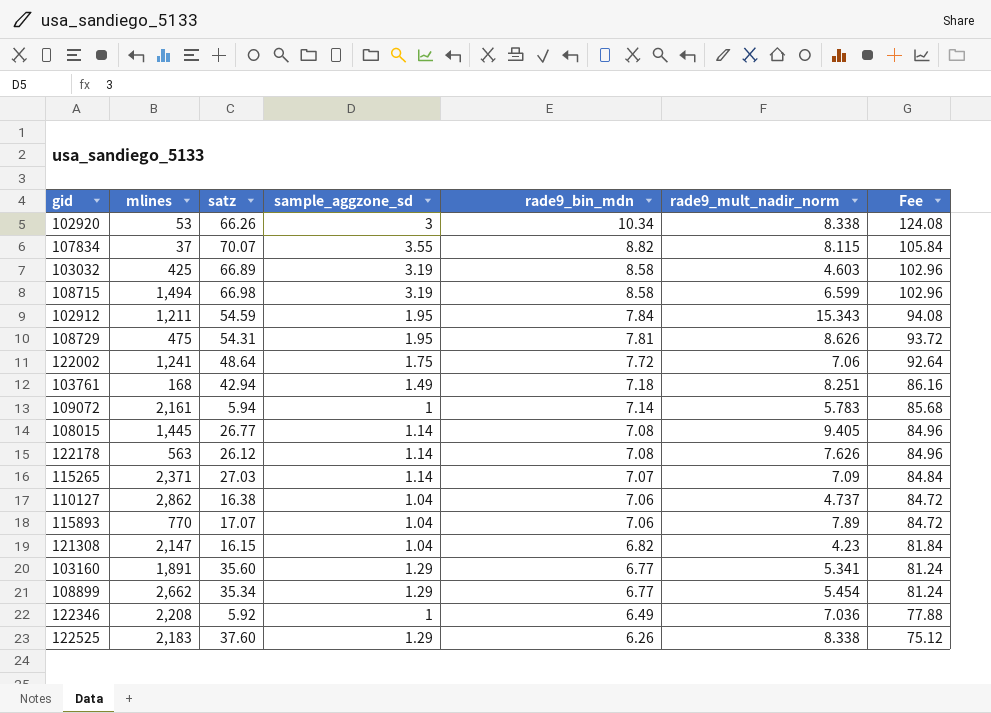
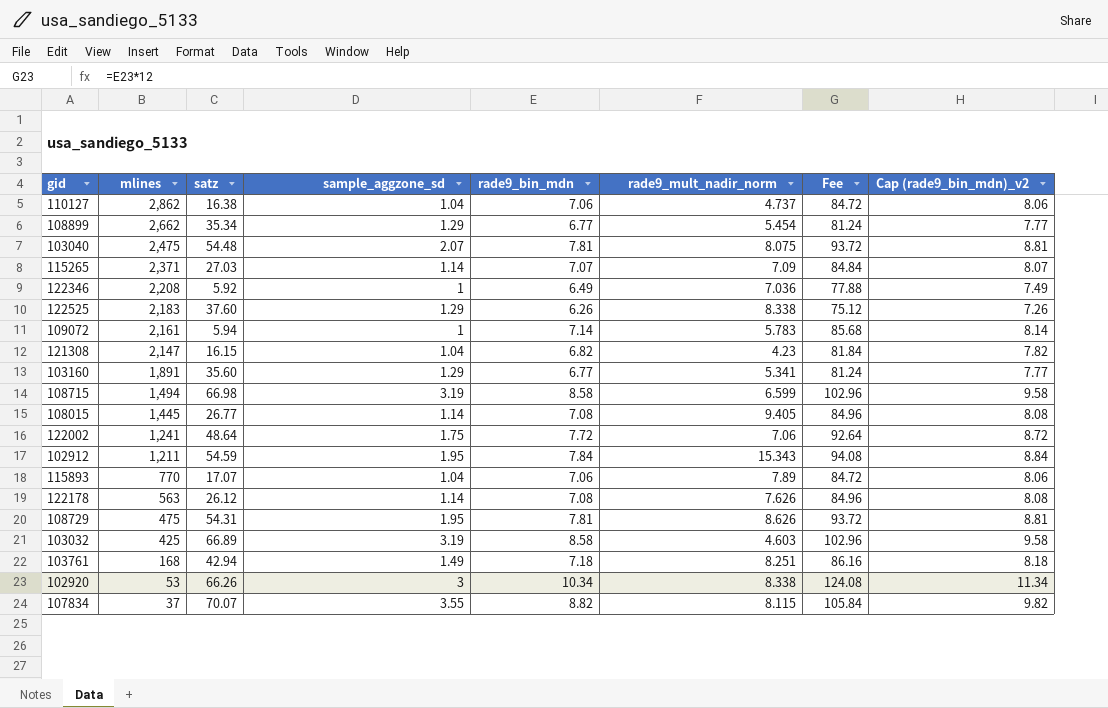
row order: rade9_bin_mdn descending -> mlines descending
column Cap (rade9_bin_mdn)_v2 | formula: none -> [rade9_bin_mdn] + 1
row 103040: none -> 2,475 | 54.48 | 2.07 | 7.81 | 8.075 | 93.72 | 8.81

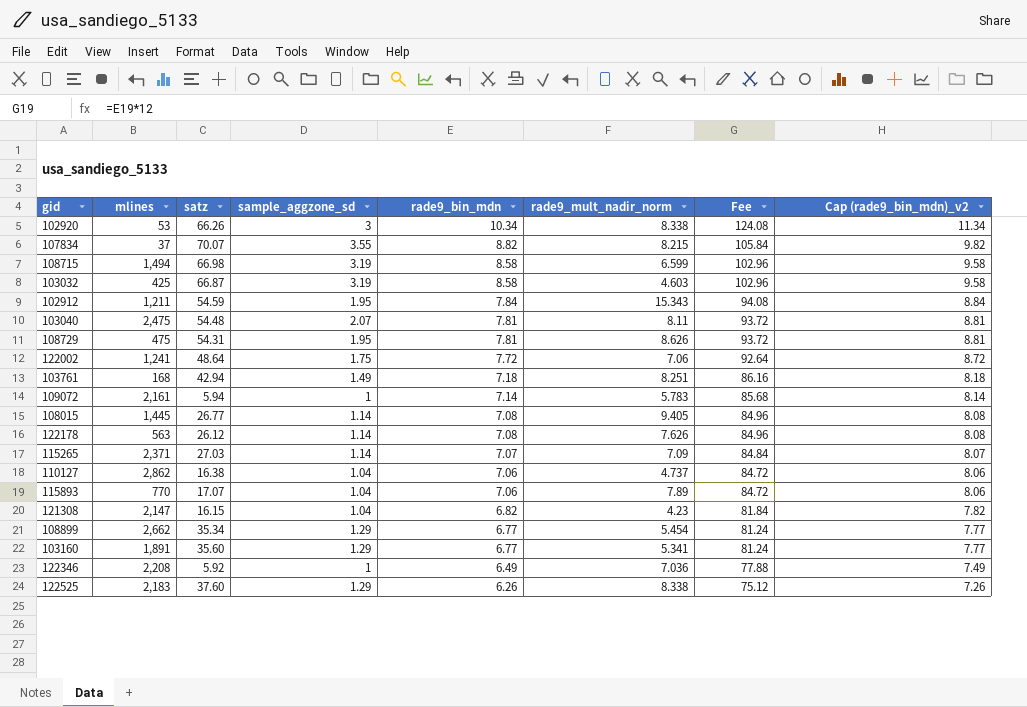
row order: mlines descending -> rade9_bin_mdn descending
107834 | rade9_mult_nadir_norm: 8.115 -> 8.215
103032 | satz: 66.89 -> 66.87
103040 | rade9_mult_nadir_norm: 8.075 -> 8.11

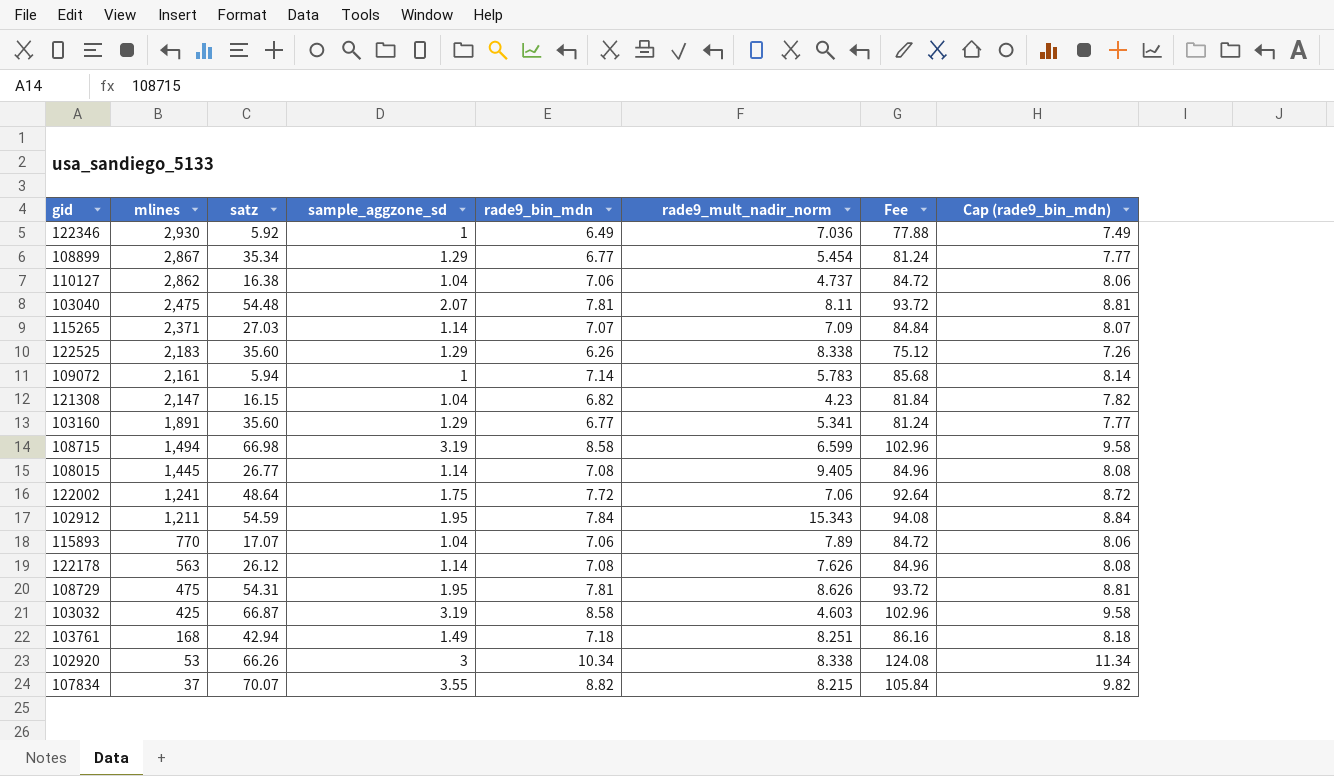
row order: rade9_bin_mdn descending -> mlines descending
column name: Cap (rade9_bin_mdn)_v2 -> Cap (rade9_bin_mdn)
122346 | mlines: 2,208 -> 2,930
108899 | mlines: 2,662 -> 2,867
122525 | satz: 37.60 -> 35.60

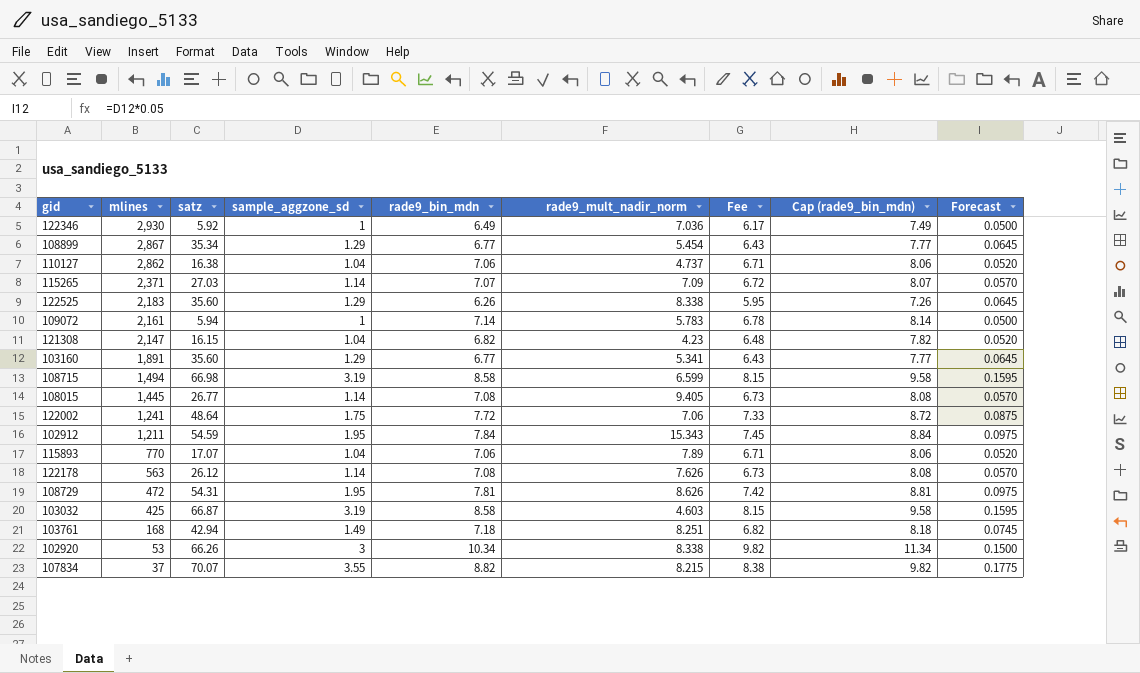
column Fee | formula: [rade9_bin_mdn] * 12 -> [rade9_bin_mdn] * 0.95
column Forecast | formula: none -> [sample_aggzone_sd] * 0.05
row 103040: 2,475 | 54.48 | 2.07 | 7.81 | 8.11 | 93.72 | 8.81 -> none
108729 | mlines: 475 -> 472

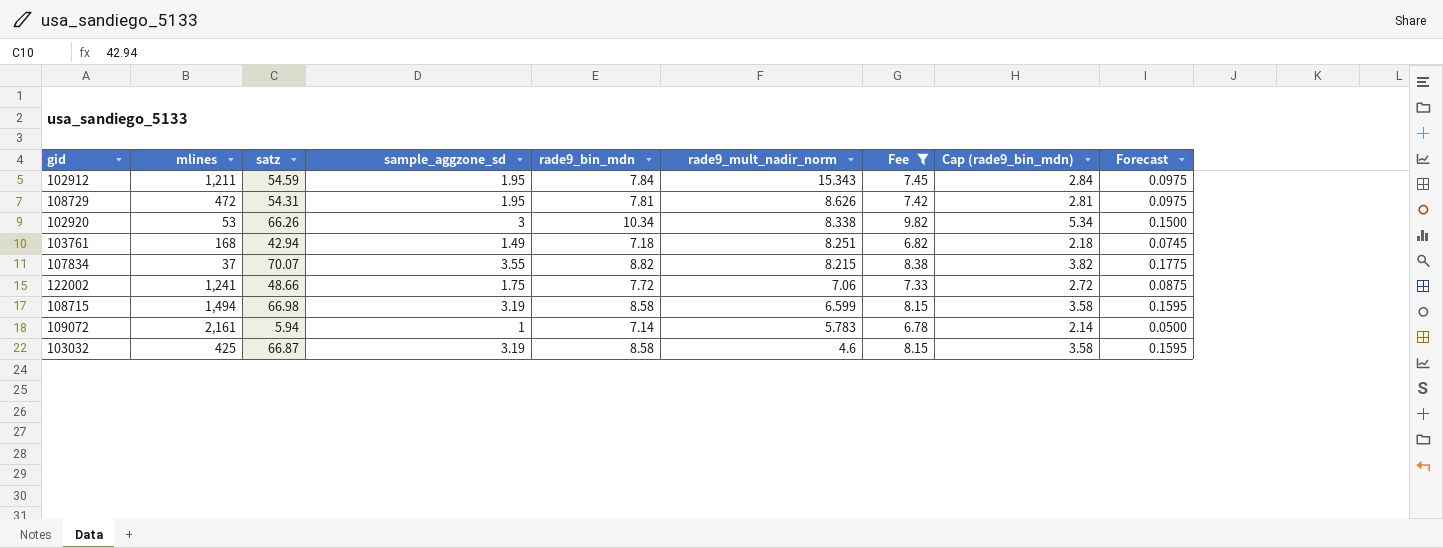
filter: none -> Fee >= 6.78
row order: mlines descending -> rade9_mult_nadir_norm descending
column Cap (rade9_bin_mdn) | formula: [rade9_bin_mdn] + 1 -> [rade9_bin_mdn] - 5
122002 | satz: 48.64 -> 48.66
103032 | rade9_mult_nadir_norm: 4.603 -> 4.6

